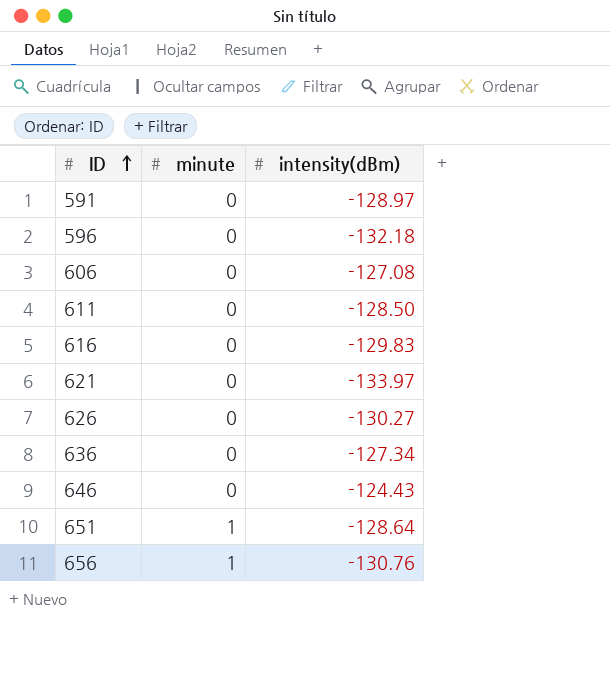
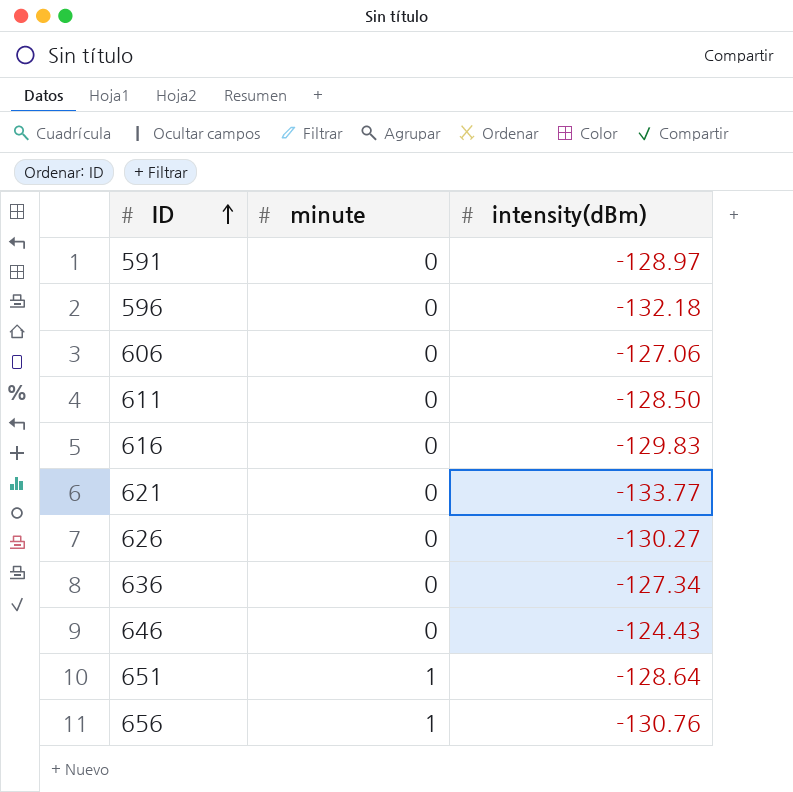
606 | intensity(dBm): -127.08 -> -127.06
621 | intensity(dBm): -133.97 -> -133.77

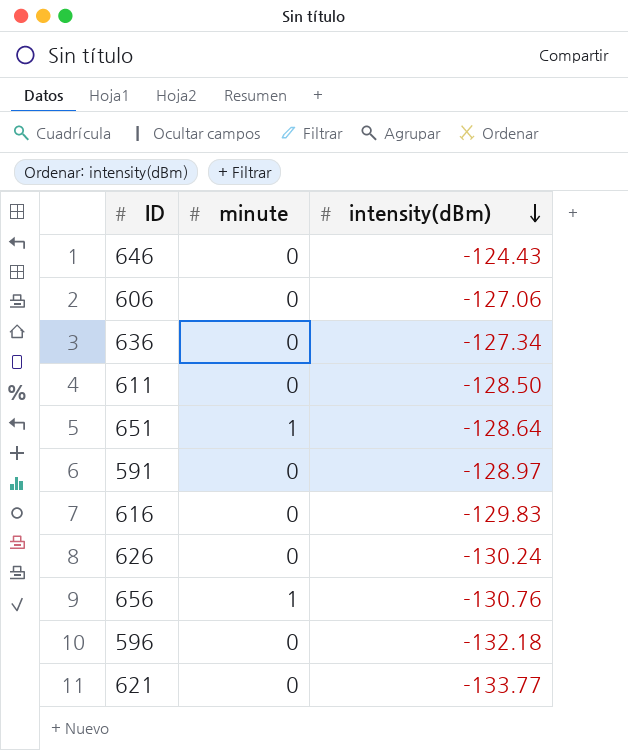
row order: ID ascending -> intensity(dBm) descending
626 | intensity(dBm): -130.27 -> -130.24

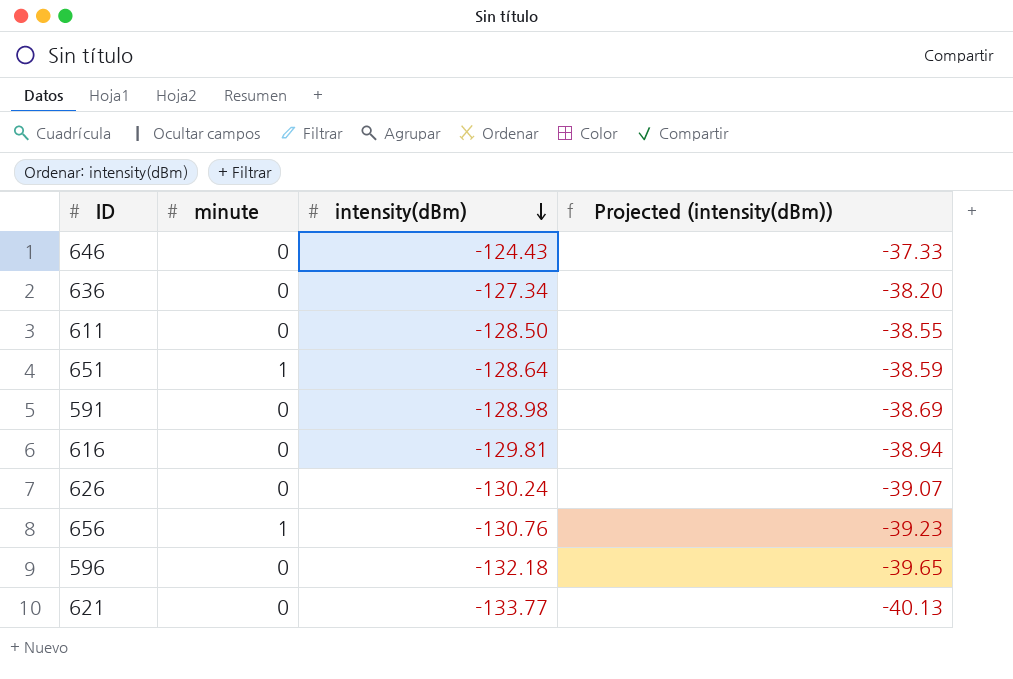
column Projected (intensity(dBm)) | formula: none -> [intensity(dBm)] * 0.3
row 606: 0 | -127.06 -> none
591 | intensity(dBm): -128.97 -> -128.98
616 | intensity(dBm): -129.83 -> -129.81

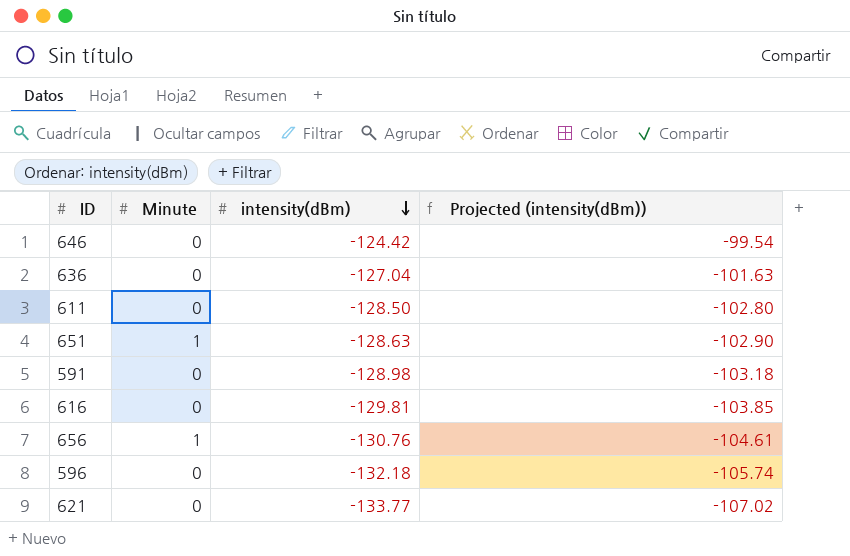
column name: minute -> Minute
column Projected (intensity(dBm)) | formula: [intensity(dBm)] * 0.3 -> [intensity(dBm)] * 0.8
row 626: 0 | -130.24 | -39.07 -> none
646 | intensity(dBm): -124.43 -> -124.42
636 | intensity(dBm): -127.34 -> -127.04
651 | intensity(dBm): -128.64 -> -128.63

